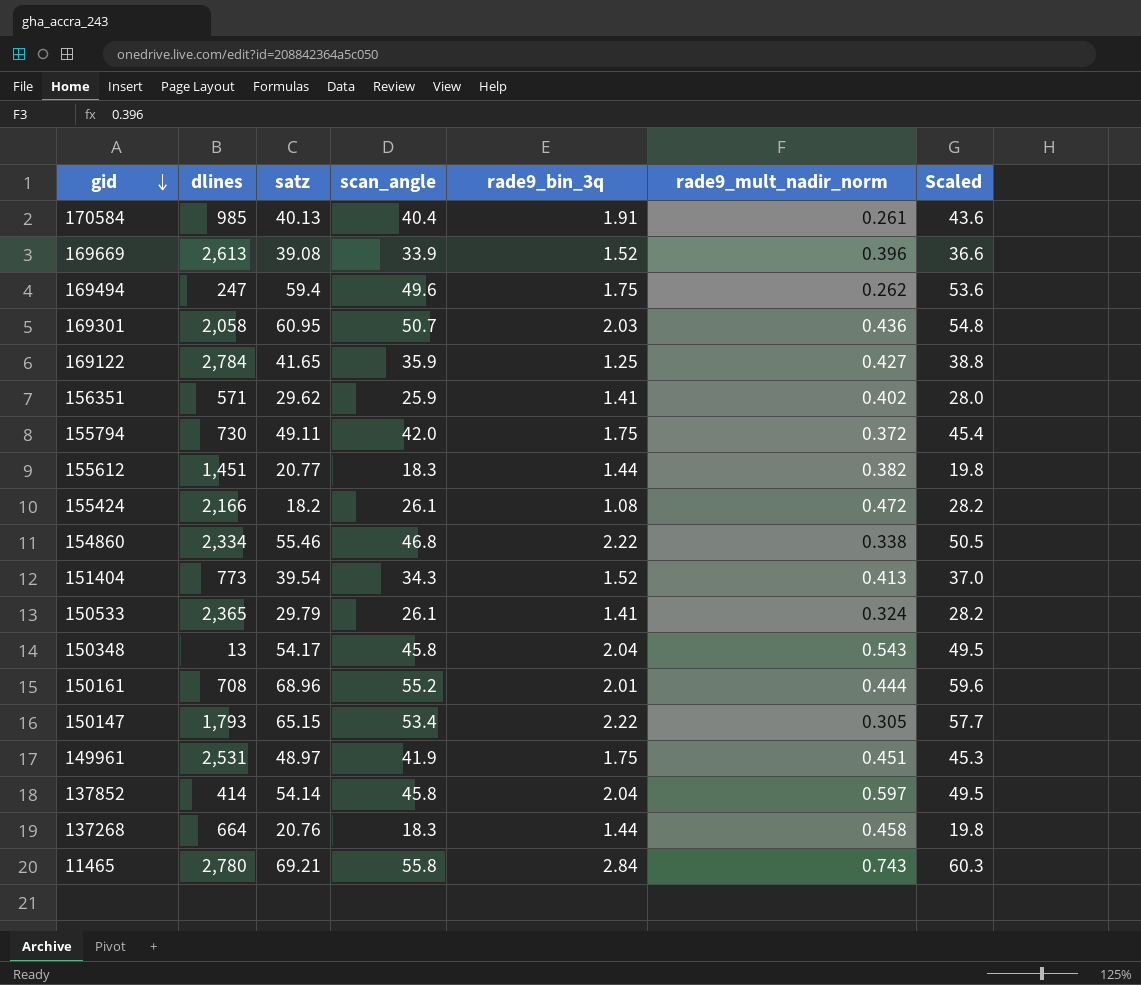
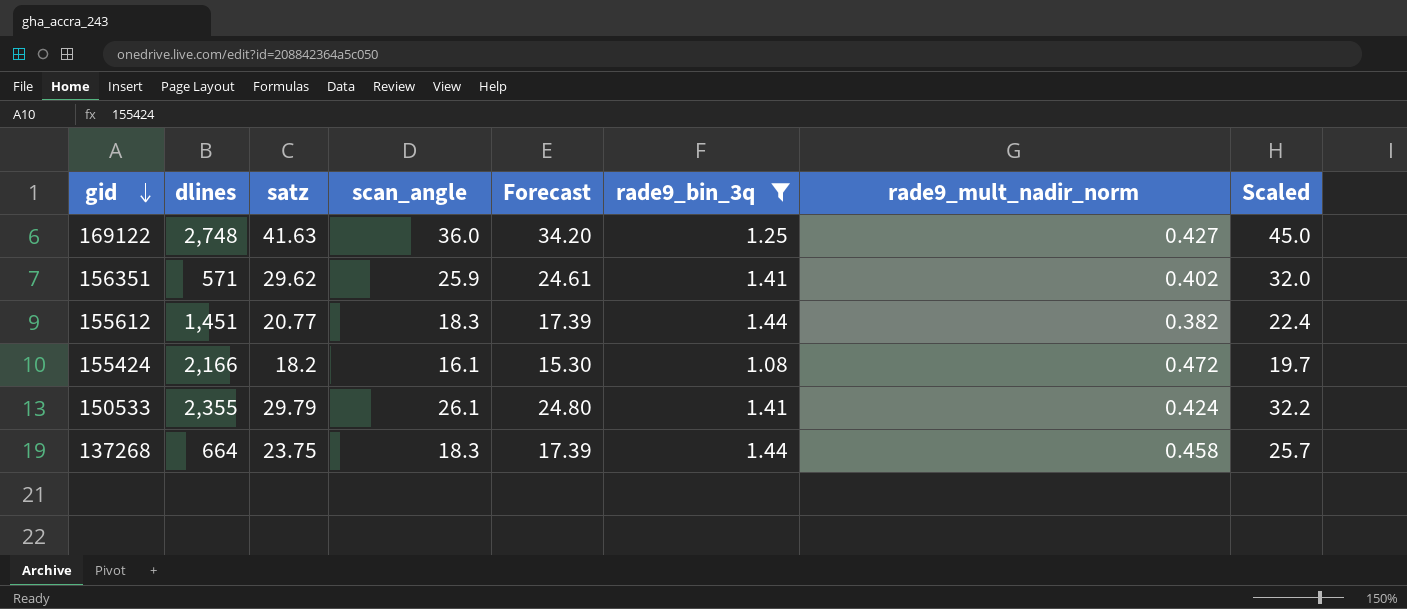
filter: none -> rade9_bin_3q <= 1.44
column Forecast | formula: none -> [scan_angle] * 0.95
column Scaled | formula: [scan_angle] * 1.08 -> [satz] * 1.08
169122 | dlines: 2,784 -> 2,748
169122 | satz: 41.65 -> 41.63
169122 | scan_angle: 35.9 -> 36.0
155424 | scan_angle: 26.1 -> 16.1
150533 | dlines: 2,365 -> 2,355
150533 | rade9_mult_nadir_norm: 0.324 -> 0.424
137268 | satz: 20.76 -> 23.75

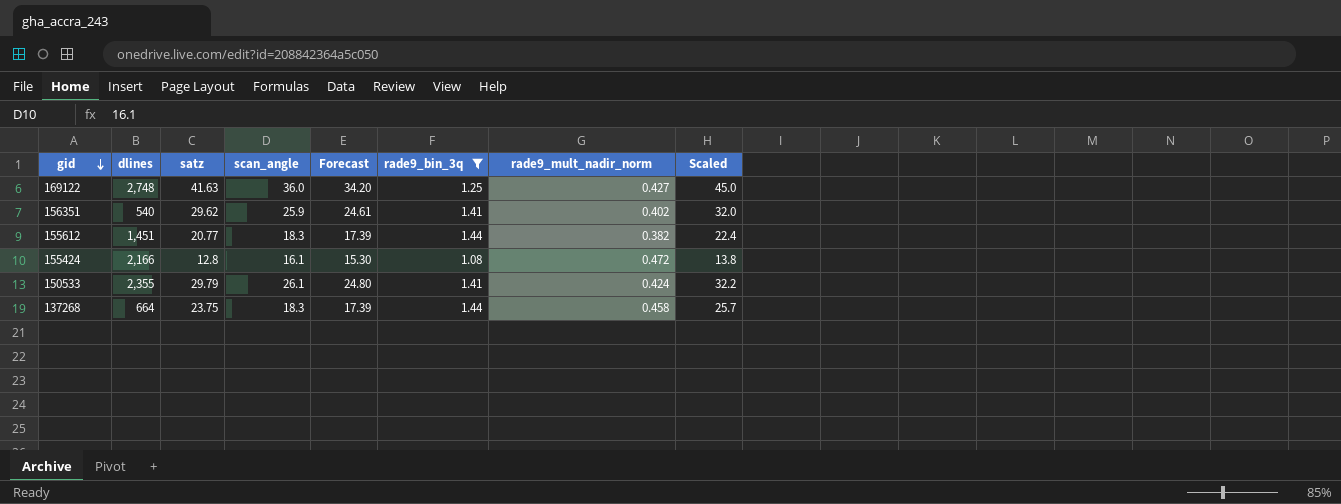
156351 | dlines: 571 -> 540
155424 | satz: 18.2 -> 12.8
155424 | Scaled: 19.7 -> 13.8

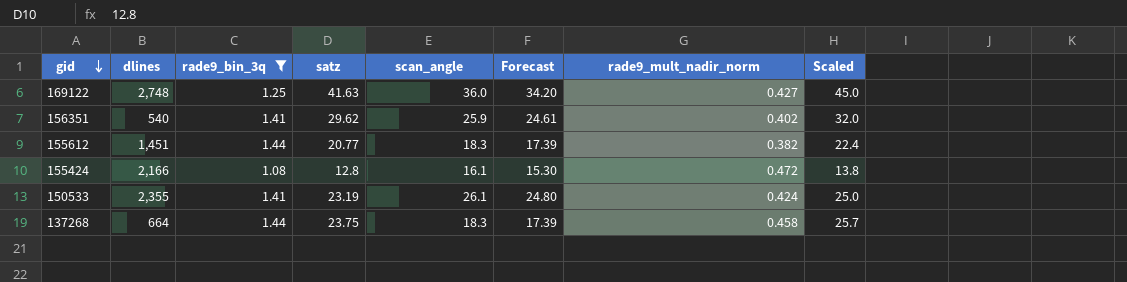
column rade9_bin_3q | position: 6 -> 3
150533 | satz: 29.79 -> 23.19
150533 | Scaled: 32.2 -> 25.0

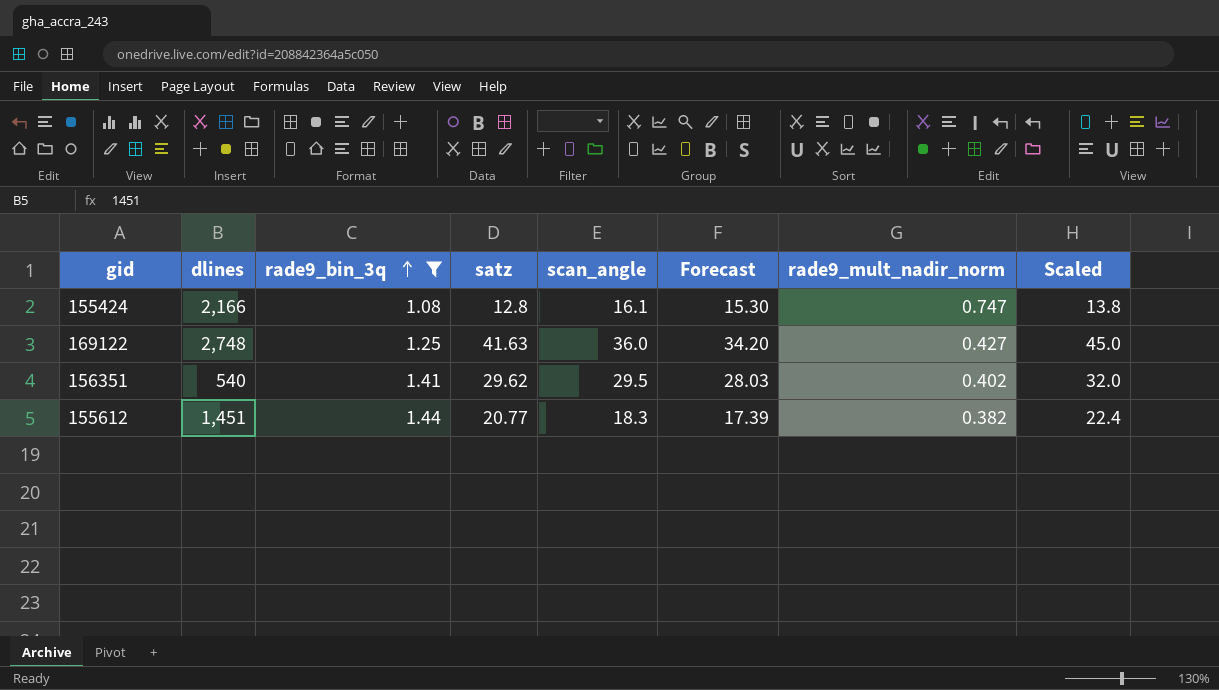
row order: gid descending -> rade9_bin_3q ascending
row 150533: 2,355 | 1.41 | 23.19 | 26.1 | 24.80 | 0.424 | 25.0 -> none
row 137268: 664 | 1.44 | 23.75 | 18.3 | 17.39 | 0.458 | 25.7 -> none
155424 | rade9_mult_nadir_norm: 0.472 -> 0.747
156351 | scan_angle: 25.9 -> 29.5
156351 | Forecast: 24.61 -> 28.03

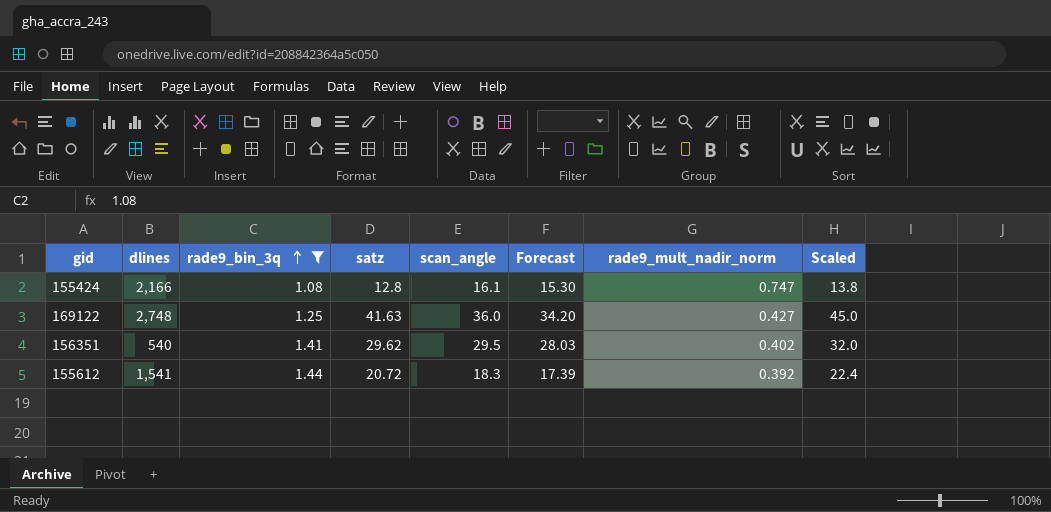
155612 | dlines: 1,451 -> 1,541
155612 | satz: 20.77 -> 20.72
155612 | rade9_mult_nadir_norm: 0.382 -> 0.392

